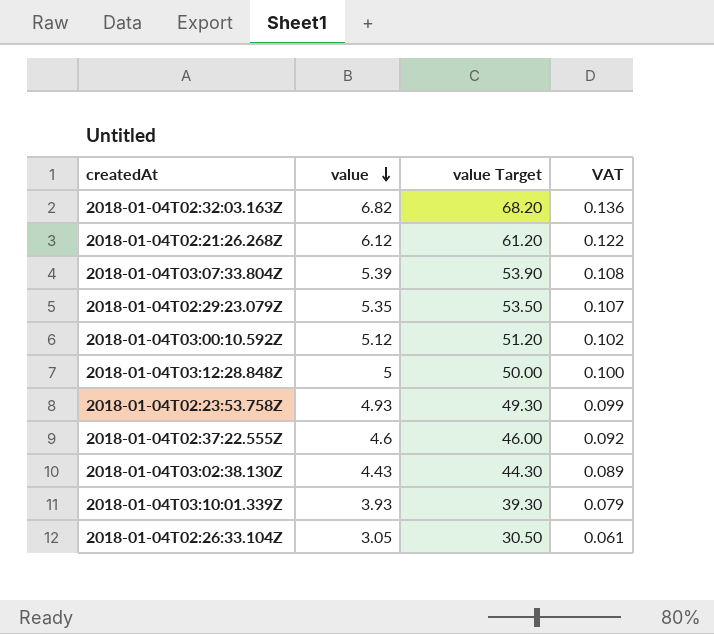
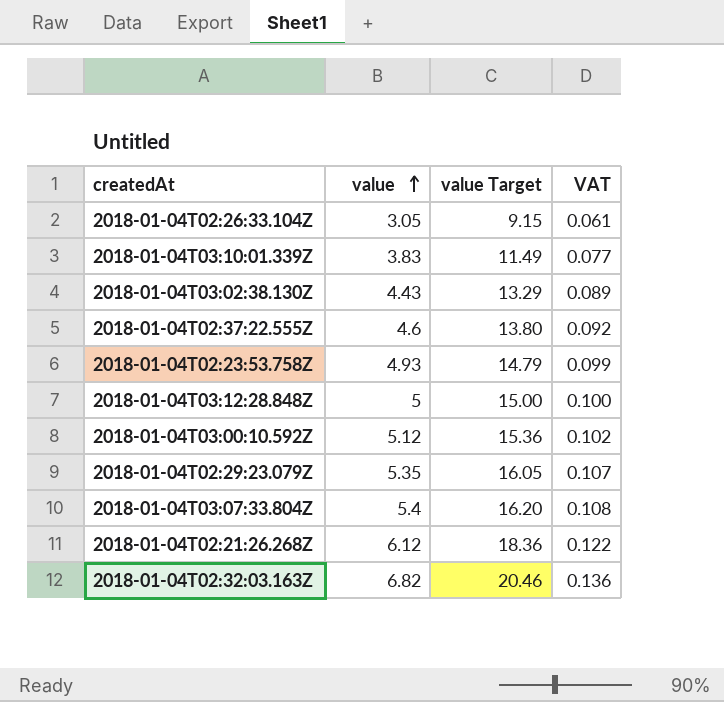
row order: value descending -> value ascending
column value Target | formula: [value] * 10 -> [value] * 3
2018-01-04T03:10:01.339Z | value: 3.93 -> 3.83
2018-01-04T03:10:01.339Z | VAT: 0.079 -> 0.077
2018-01-04T03:07:33.804Z | value: 5.39 -> 5.4

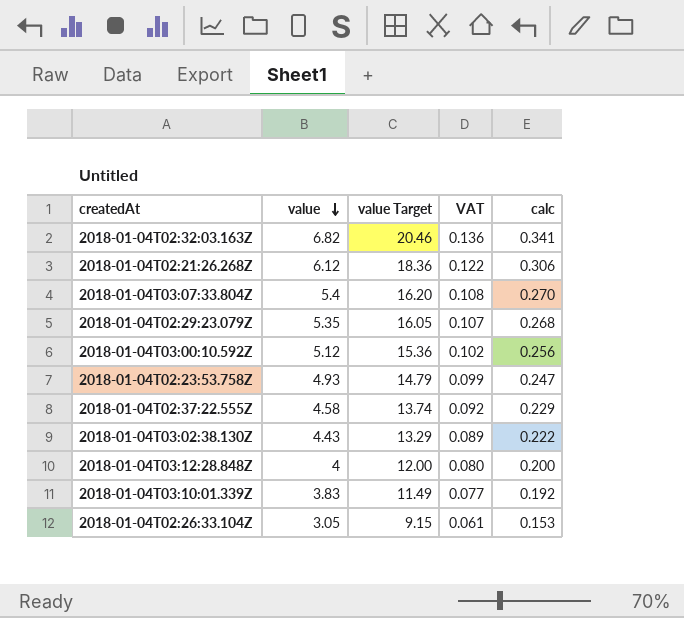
row order: value ascending -> value descending
column calc | formula: none -> [value] * 0.05
2018-01-04T02:37:22.555Z | value: 4.6 -> 4.58
2018-01-04T02:37:22.555Z | value Target: 13.80 -> 13.74
2018-01-04T03:12:28.848Z | value: 5 -> 4
2018-01-04T03:12:28.848Z | value Target: 15.00 -> 12.00
2018-01-04T03:12:28.848Z | VAT: 0.100 -> 0.080

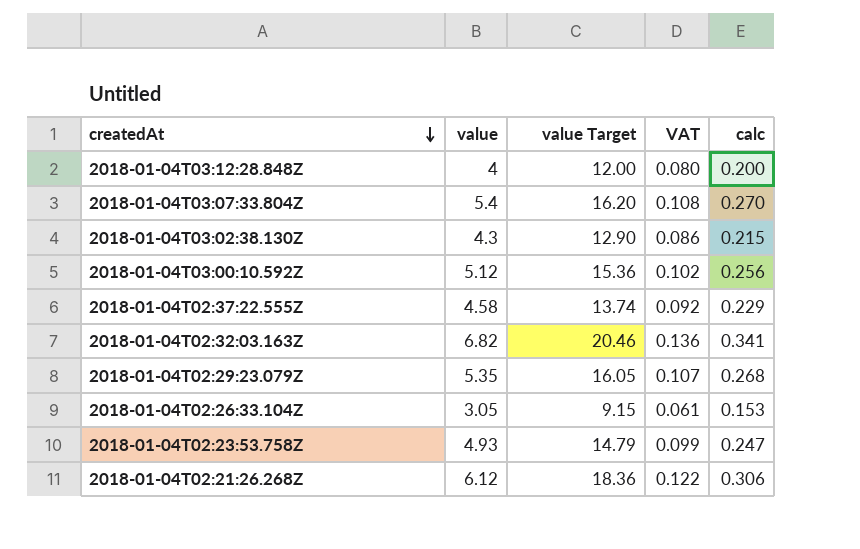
row order: value descending -> createdAt descending
row 2018-01-04T03:10:01.339Z: 3.83 | 11.49 | 0.077 | 0.192 -> none
2018-01-04T03:02:38.130Z | value: 4.43 -> 4.3
2018-01-04T03:02:38.130Z | value Target: 13.29 -> 12.90
2018-01-04T03:02:38.130Z | VAT: 0.089 -> 0.086
2018-01-04T03:02:38.130Z | calc: 0.222 -> 0.215

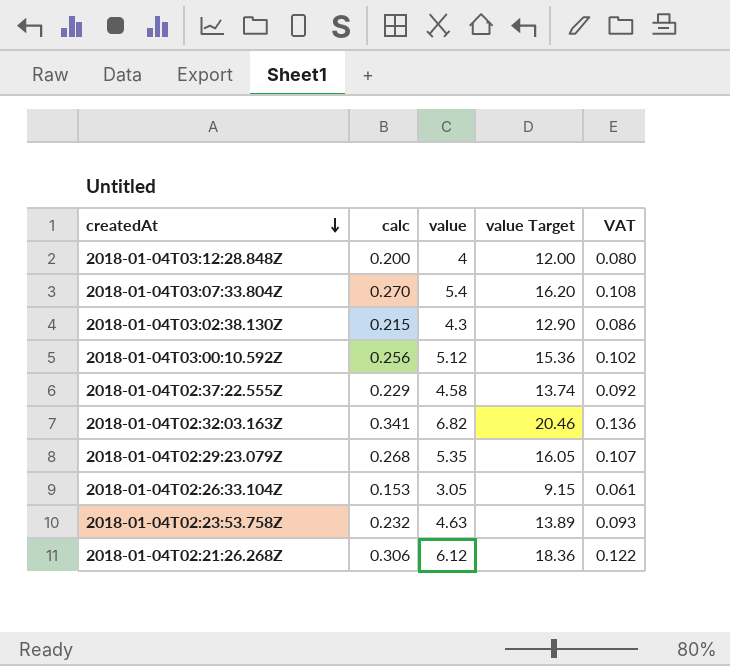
column calc | position: 5 -> 2
2018-01-04T02:23:53.758Z | calc: 0.247 -> 0.232
2018-01-04T02:23:53.758Z | value: 4.93 -> 4.63
2018-01-04T02:23:53.758Z | value Target: 14.79 -> 13.89
2018-01-04T02:23:53.758Z | VAT: 0.099 -> 0.093

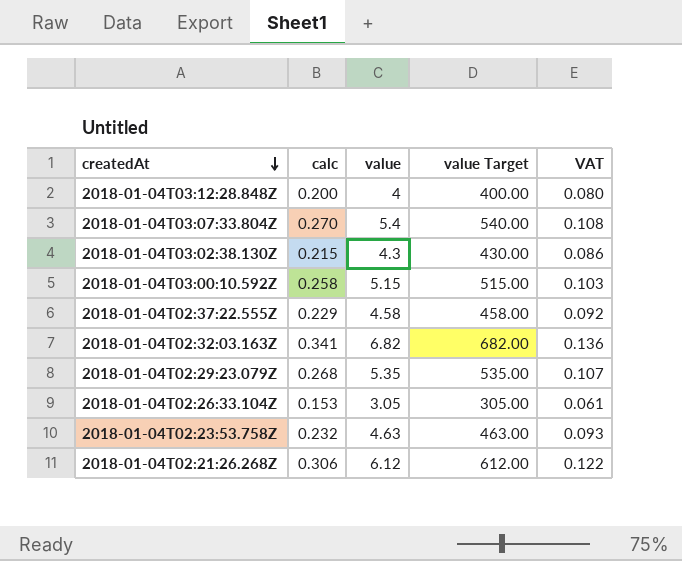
column value Target | formula: [value] * 3 -> [value] * 100
2018-01-04T03:00:10.592Z | calc: 0.256 -> 0.258
2018-01-04T03:00:10.592Z | value: 5.12 -> 5.15
2018-01-04T03:00:10.592Z | VAT: 0.102 -> 0.103

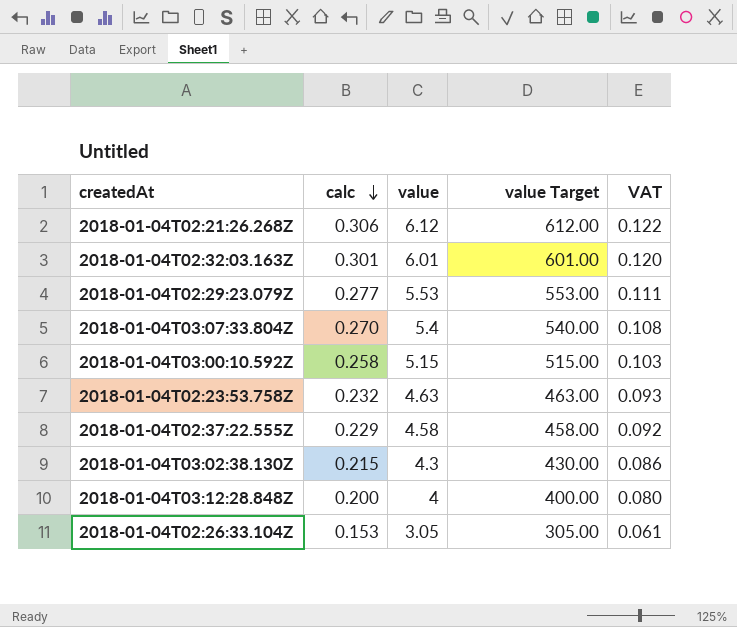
row order: createdAt descending -> calc descending
2018-01-04T02:32:03.163Z | calc: 0.341 -> 0.301
2018-01-04T02:32:03.163Z | value: 6.82 -> 6.01
2018-01-04T02:32:03.163Z | value Target: 682.00 -> 601.00
2018-01-04T02:32:03.163Z | VAT: 0.136 -> 0.120
2018-01-04T02:29:23.079Z | calc: 0.268 -> 0.277
2018-01-04T02:29:23.079Z | value: 5.35 -> 5.53
2018-01-04T02:29:23.079Z | value Target: 535.00 -> 553.00
2018-01-04T02:29:23.079Z | VAT: 0.107 -> 0.111

